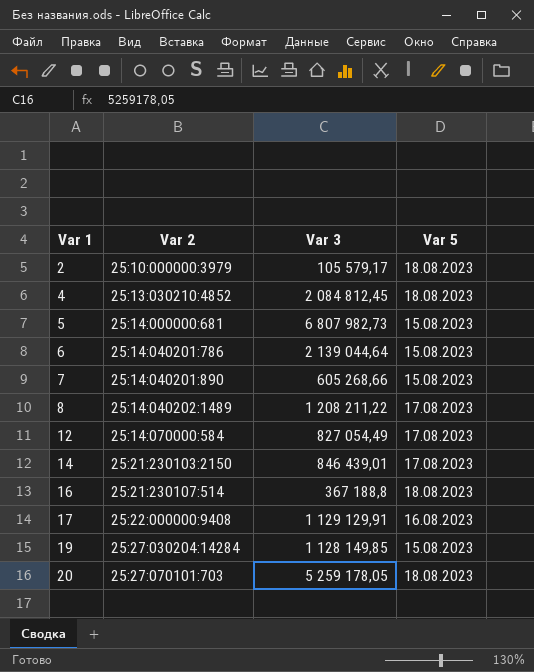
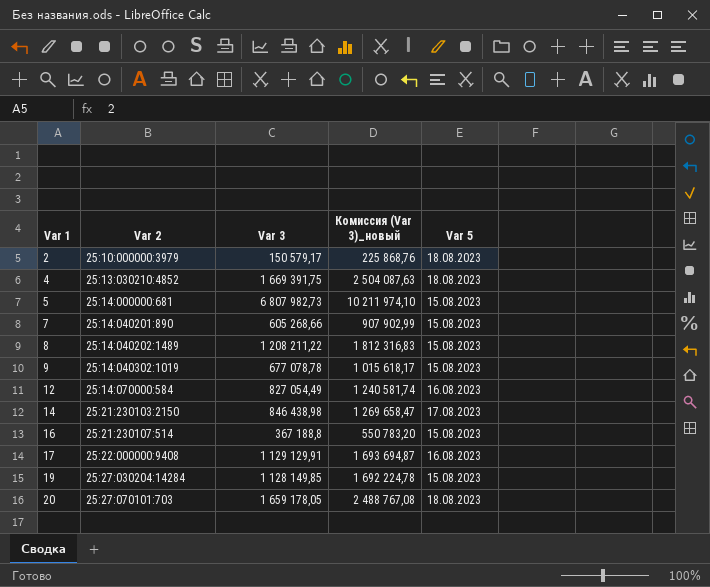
column Комиссия (Var 3)_новый | formula: none -> [Var 3] * 1,5
row 6: 25:14:040201:786 | 2 139 044,64 | 15.08.2023 -> none
2 | Var 3: 105 579,17 -> 150 579,17
4 | Var 3: 2 084 812,45 -> 1 669 391,75
8 | Var 5: 17.08.2023 -> 15.08.2023
row 9: none -> 25:14:040302:1019 | 677 078,78 | 1 015 618,17 | 15.08.2023
12 | Var 5: 17.08.2023 -> 16.08.2023
14 | Var 3: 846 439,01 -> 846 438,98
16 | Var 5: 18.08.2023 -> 15.08.2023
20 | Var 3: 5 259 178,05 -> 1 659 178,05

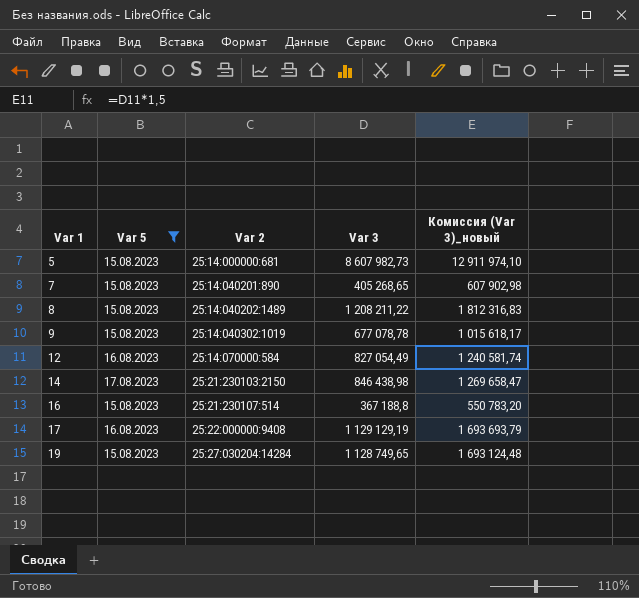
filter: none -> Var 5 != 18.08.2023
column Var 5 | position: 5 -> 2
5 | Var 3: 6 807 982,73 -> 8 607 982,73
5 | Комиссия (Var 3)_новый: 10 211 974,10 -> 12 911 974,10
7 | Var 3: 605 268,66 -> 405 268,65
7 | Комиссия (Var 3)_новый: 907 902,99 -> 607 902,98
17 | Var 3: 1 129 129,91 -> 1 129 129,19
17 | Комиссия (Var 3)_новый: 1 693 694,87 -> 1 693 693,79
19 | Var 3: 1 128 149,85 -> 1 128 749,65
19 | Комиссия (Var 3)_новый: 1 692 224,78 -> 1 693 124,48

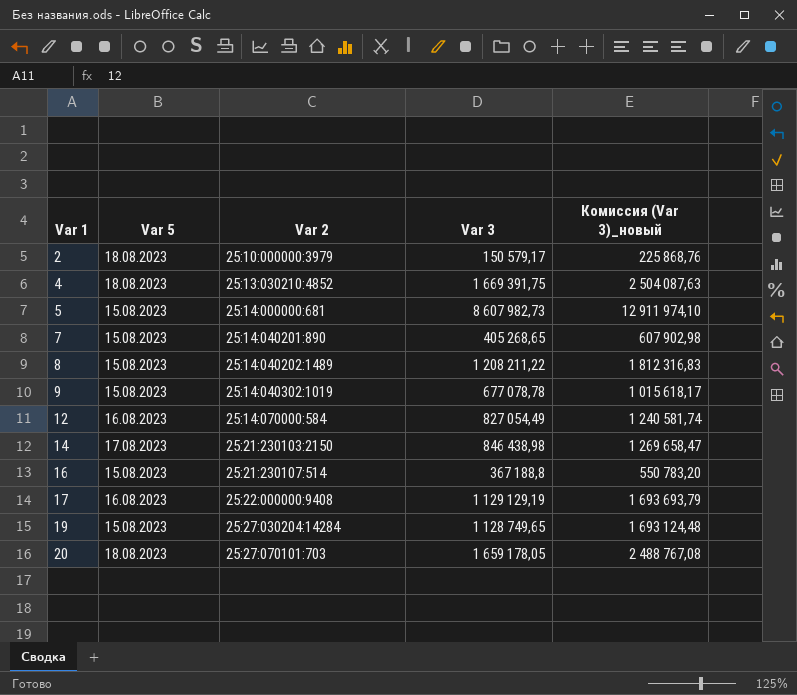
filter: Var 5 != 18.08.2023 -> none

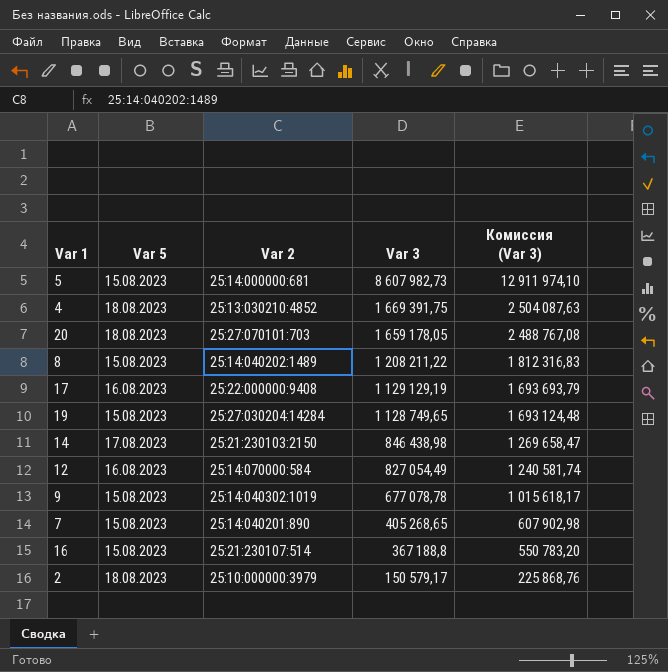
row order: Var 1 ascending -> Var 3 descending
column name: Комиссия (Var 3)_новый -> Комиссия (Var 3)

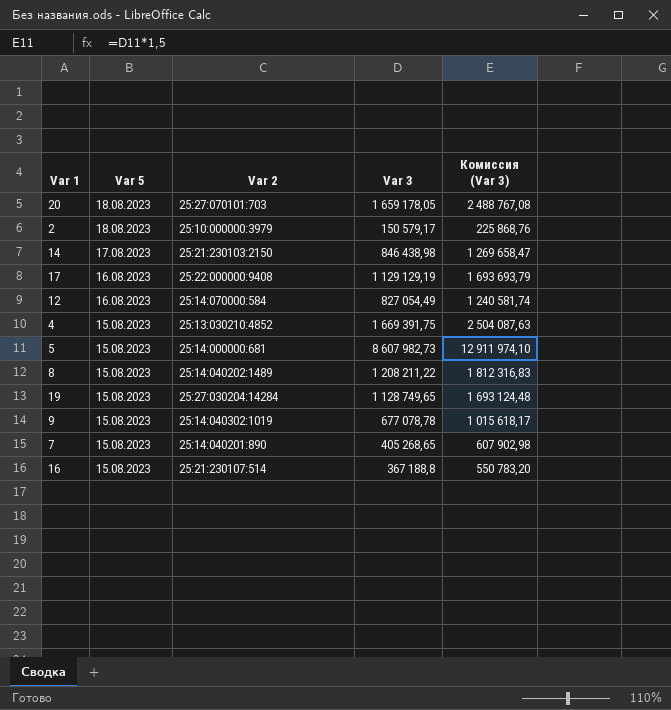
row order: Var 3 descending -> Var 5 descending
4 | Var 5: 18.08.2023 -> 15.08.2023

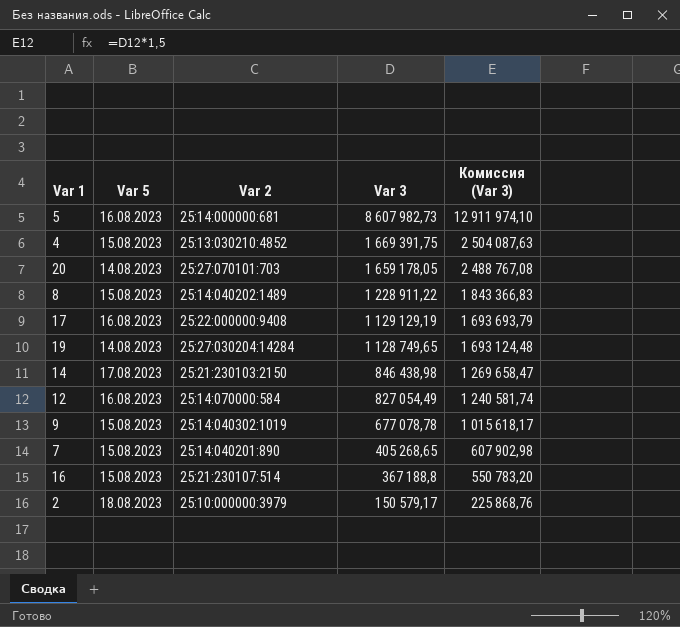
row order: Var 5 descending -> Var 3 descending
5 | Var 5: 15.08.2023 -> 16.08.2023
20 | Var 5: 18.08.2023 -> 14.08.2023
8 | Var 3: 1 208 211,22 -> 1 228 911,22
8 | Комиссия (Var 3): 1 812 316,83 -> 1 843 366,83
19 | Var 5: 15.08.2023 -> 14.08.2023

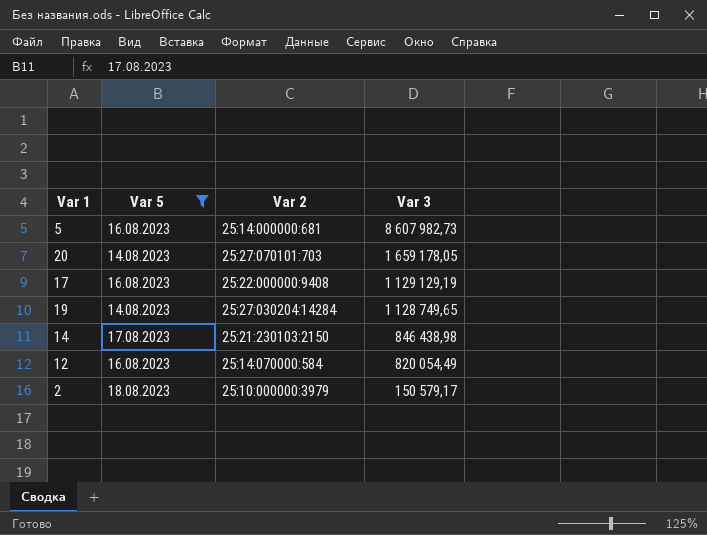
filter: none -> Var 5 != 15.08.2023
column Комиссия (Var 3) | formula: [Var 3] * 1,5 -> none
12 | Var 3: 827 054,49 -> 820 054,49

